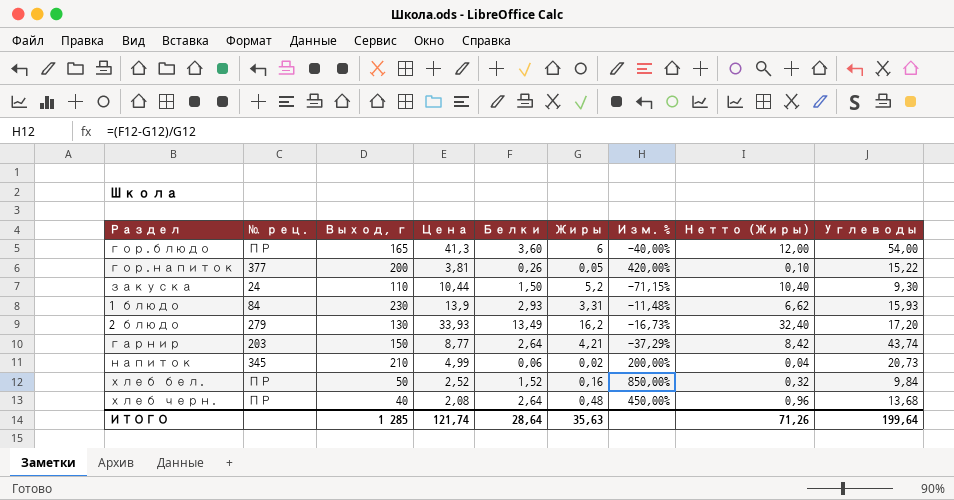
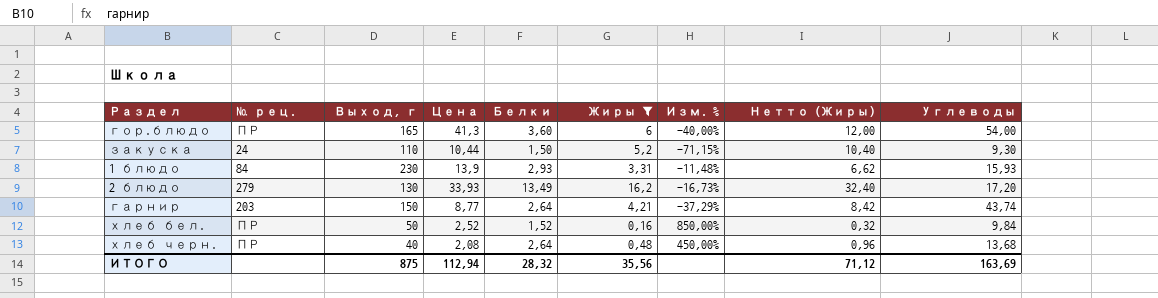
filter: none -> Жиры >= 0,16
ИТОГО | Выход, г: 1 285 -> 875
ИТОГО | Цена: 121,74 -> 112,94
ИТОГО | Белки: 28,64 -> 28,32
ИТОГО | Жиры: 35,63 -> 35,56
ИТОГО | Нетто (Жиры): 71,26 -> 71,12
ИТОГО | Углеводы: 199,64 -> 163,69

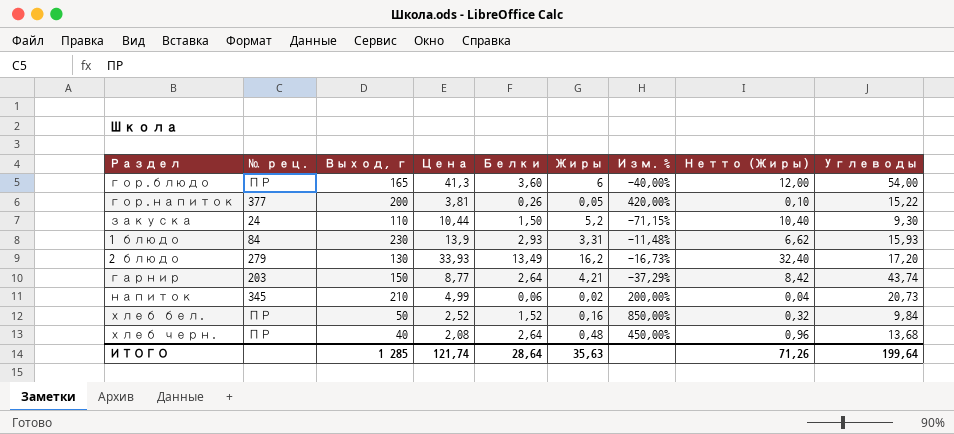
filter: Жиры >= 0,16 -> none
ИТОГО | Выход, г: 875 -> 1 285
ИТОГО | Цена: 112,94 -> 121,74
ИТОГО | Белки: 28,32 -> 28,64
ИТОГО | Жиры: 35,56 -> 35,63
ИТОГО | Нетто (Жиры): 71,12 -> 71,26
ИТОГО | Углеводы: 163,69 -> 199,64

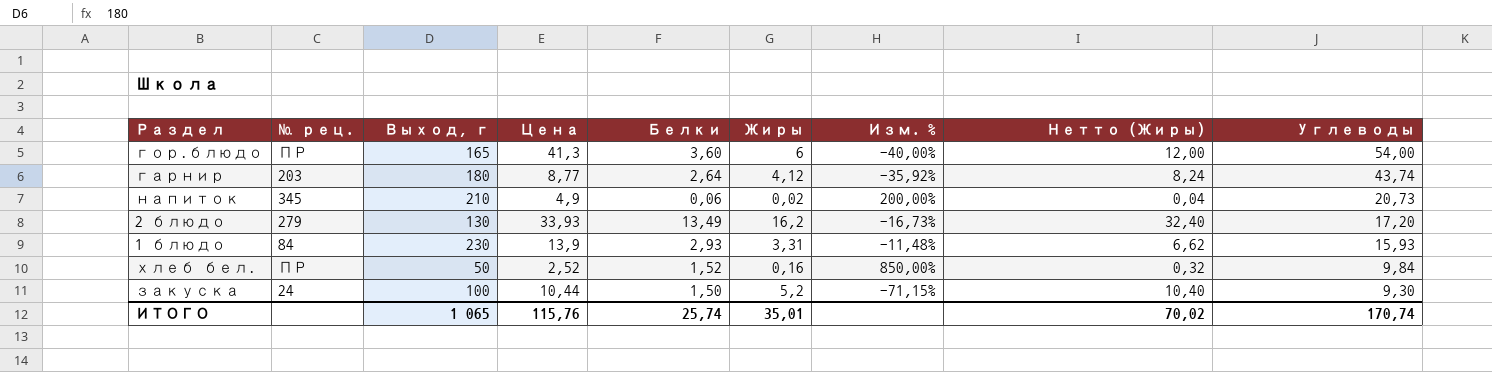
row order: none -> Углеводы descending
row гор.напиток: 377 | 200 | 3,81 | 0,26 | 0,05 | 420,00% | 0,10 | 15,22 -> none
row хлеб черн.: ПР | 40 | 2,08 | 2,64 | 0,48 | 450,00% | 0,96 | 13,68 -> none
гарнир | Выход, г: 150 -> 180
гарнир | Жиры: 4,21 -> 4,12
гарнир | Изм. %: -37,29% -> -35,92%
гарнир | Нетто (Жиры): 8,42 -> 8,24
напиток | Цена: 4,99 -> 4,9
закуска | Выход, г: 110 -> 100
ИТОГО | Выход, г: 1 285 -> 1 065
ИТОГО | Цена: 121,74 -> 115,76
ИТОГО | Белки: 28,64 -> 25,74
ИТОГО | Жиры: 35,63 -> 35,01
ИТОГО | Нетто (Жиры): 71,26 -> 70,02
ИТОГО | Углеводы: 199,64 -> 170,74

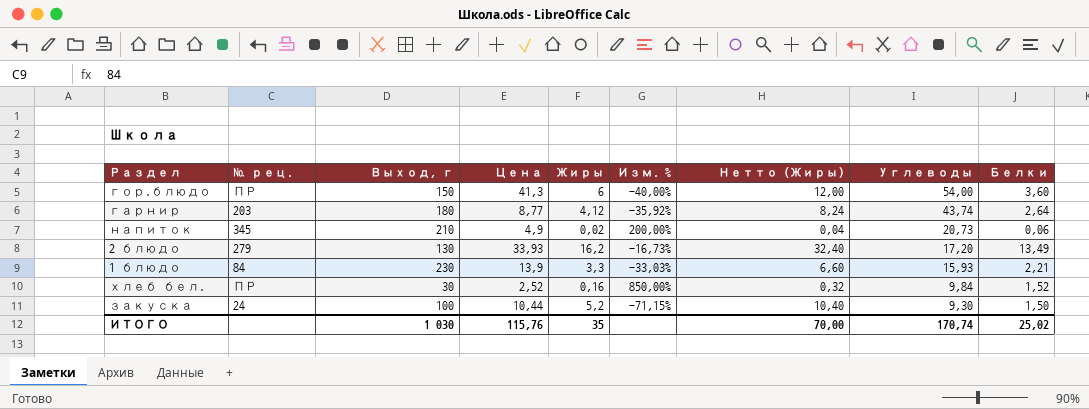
column Белки | position: 5 -> 9
гор.блюдо | Выход, г: 165 -> 150
1 блюдо | Жиры: 3,31 -> 3,3
1 блюдо | Изм. %: -11,48% -> -33,03%
1 блюдо | Нетто (Жиры): 6,62 -> 6,60
1 блюдо | Белки: 2,93 -> 2,21
хлеб бел. | Выход, г: 50 -> 30
ИТОГО | Выход, г: 1 065 -> 1 030
ИТОГО | Жиры: 35,01 -> 35
ИТОГО | Нетто (Жиры): 70,02 -> 70,00
ИТОГО | Белки: 25,74 -> 25,02

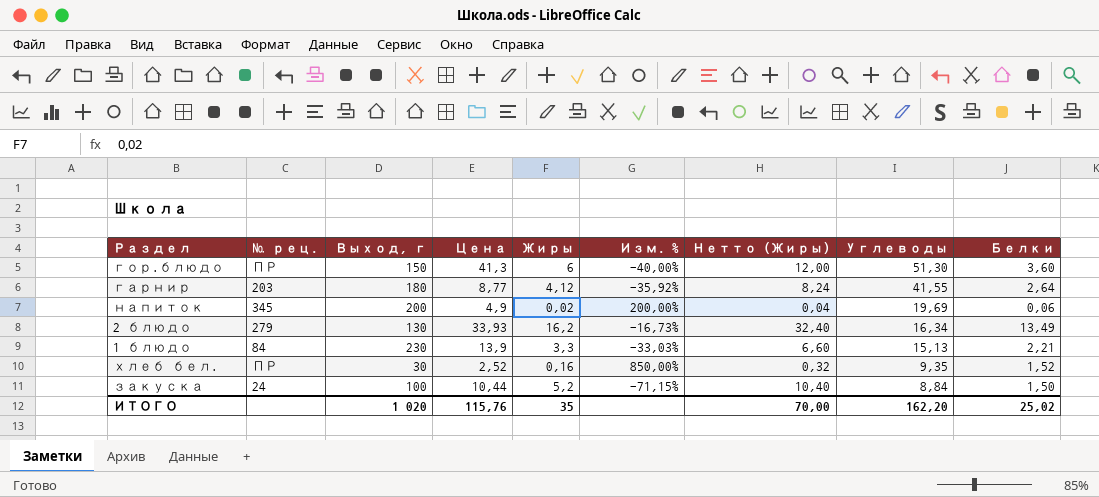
гор.блюдо | Углеводы: 54,00 -> 51,30
гарнир | Углеводы: 43,74 -> 41,55
напиток | Выход, г: 210 -> 200
напиток | Углеводы: 20,73 -> 19,69
2 блюдо | Углеводы: 17,20 -> 16,34
1 блюдо | Углеводы: 15,93 -> 15,13
хлеб бел. | Углеводы: 9,84 -> 9,35
закуска | Углеводы: 9,30 -> 8,84
ИТОГО | Выход, г: 1 030 -> 1 020
ИТОГО | Углеводы: 170,74 -> 162,20

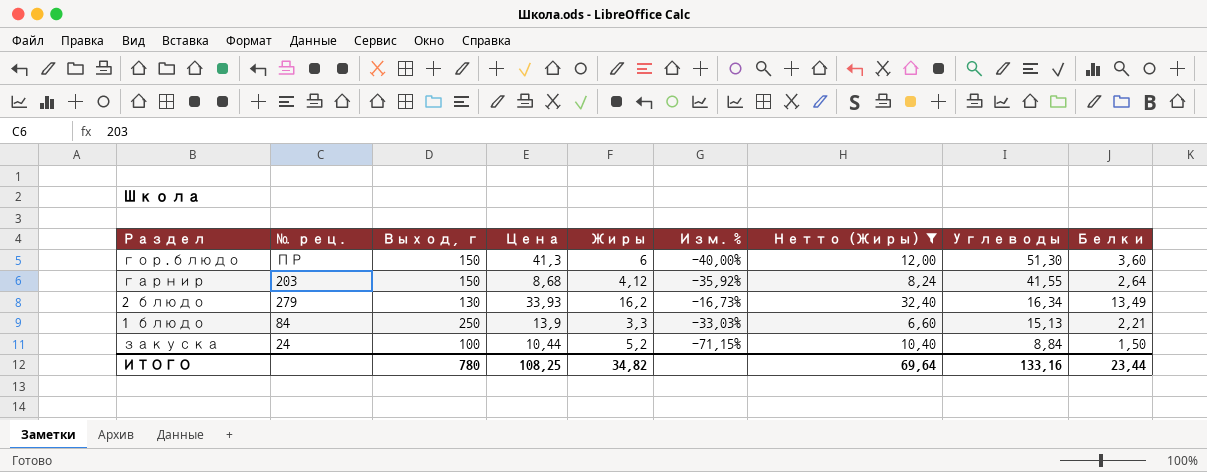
filter: none -> Нетто (Жиры) >= 6,60
гарнир | Выход, г: 180 -> 150
гарнир | Цена: 8,77 -> 8,68
1 блюдо | Выход, г: 230 -> 250
ИТОГО | Выход, г: 1 020 -> 780
ИТОГО | Цена: 115,76 -> 108,25
ИТОГО | Жиры: 35 -> 34,82
ИТОГО | Нетто (Жиры): 70,00 -> 69,64
ИТОГО | Углеводы: 162,20 -> 133,16
ИТОГО | Белки: 25,02 -> 23,44

